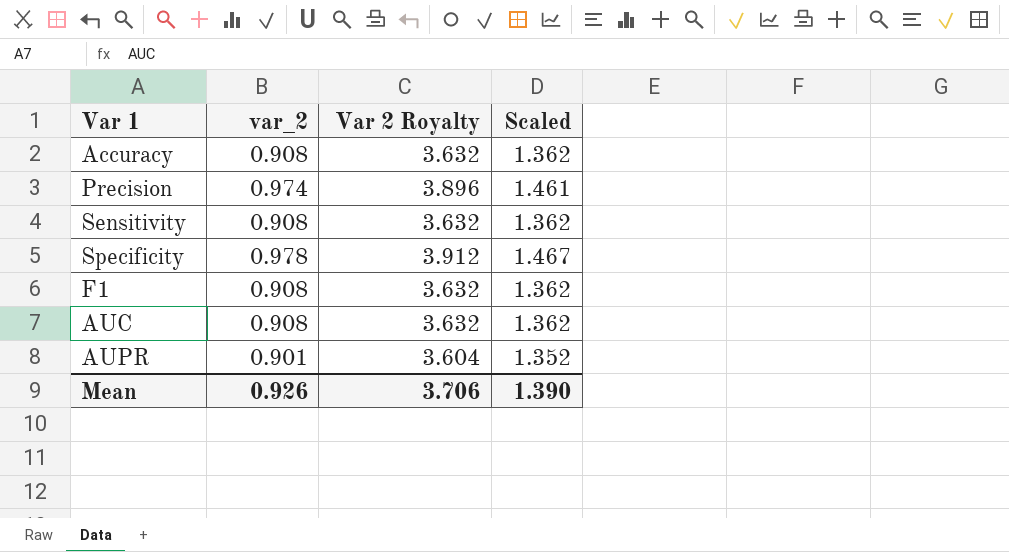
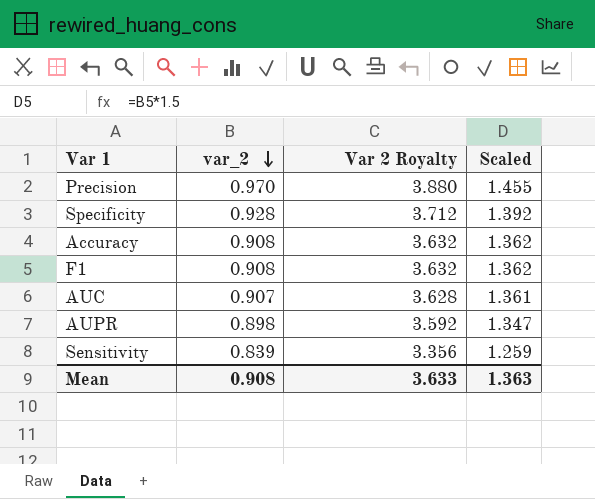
row order: none -> var_2 descending
Precision | var_2: 0.974 -> 0.970
Precision | Var 2 Royalty: 3.896 -> 3.880
Precision | Scaled: 1.461 -> 1.455
Specificity | var_2: 0.978 -> 0.928
Specificity | Var 2 Royalty: 3.912 -> 3.712
Specificity | Scaled: 1.467 -> 1.392
AUC | var_2: 0.908 -> 0.907
AUC | Var 2 Royalty: 3.632 -> 3.628
AUC | Scaled: 1.362 -> 1.361
AUPR | var_2: 0.901 -> 0.898
AUPR | Var 2 Royalty: 3.604 -> 3.592
AUPR | Scaled: 1.352 -> 1.347
Sensitivity | var_2: 0.908 -> 0.839
Sensitivity | Var 2 Royalty: 3.632 -> 3.356
Sensitivity | Scaled: 1.362 -> 1.259
Mean | var_2: 0.926 -> 0.908
Mean | Var 2 Royalty: 3.706 -> 3.633
Mean | Scaled: 1.390 -> 1.363

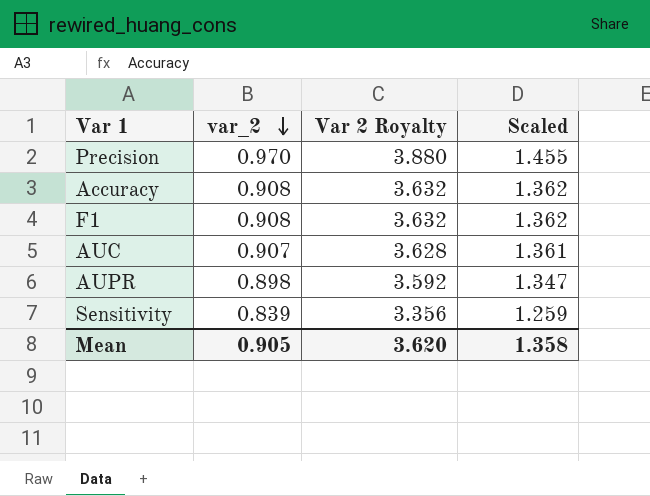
row Specificity: 0.928 | 3.712 | 1.392 -> none
Mean | var_2: 0.908 -> 0.905
Mean | Var 2 Royalty: 3.633 -> 3.620
Mean | Scaled: 1.363 -> 1.358

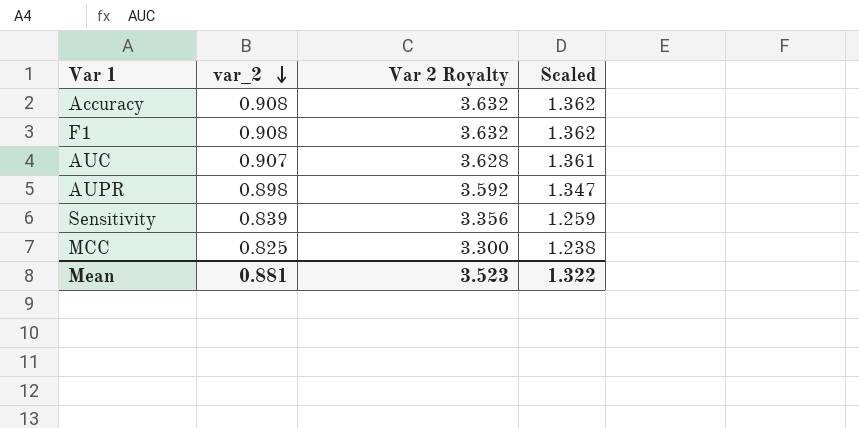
row Precision: 0.970 | 3.880 | 1.455 -> none
row MCC: none -> 0.825 | 3.300 | 1.238
Mean | var_2: 0.905 -> 0.881
Mean | Var 2 Royalty: 3.620 -> 3.523
Mean | Scaled: 1.358 -> 1.322

